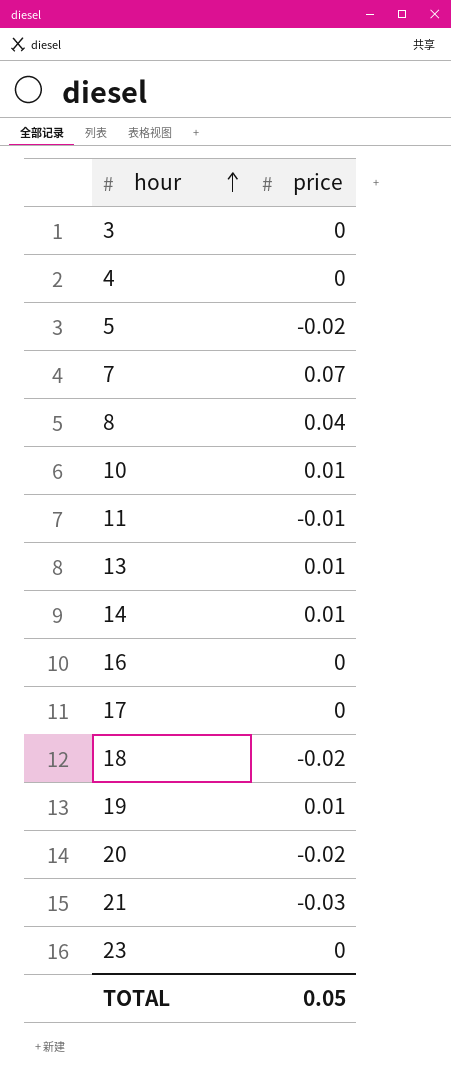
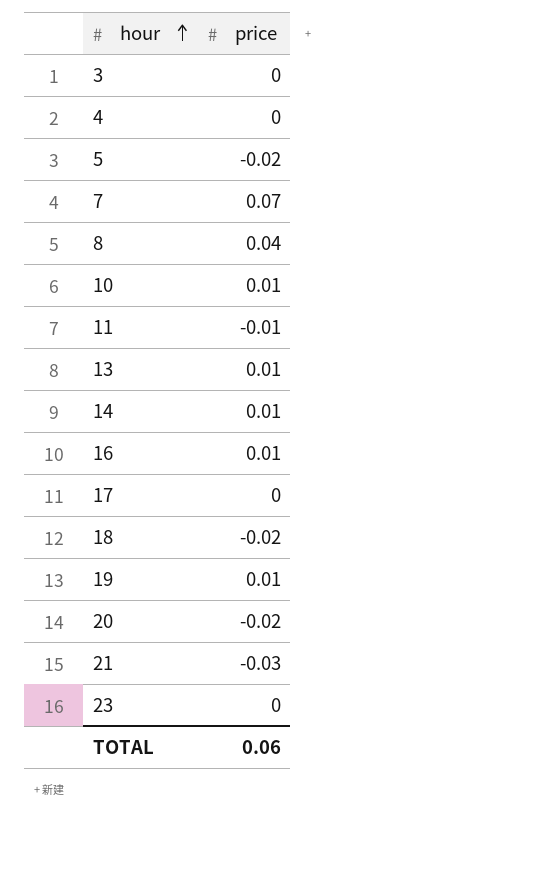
16 | price: 0 -> 0.01
TOTAL | price: 0.05 -> 0.06

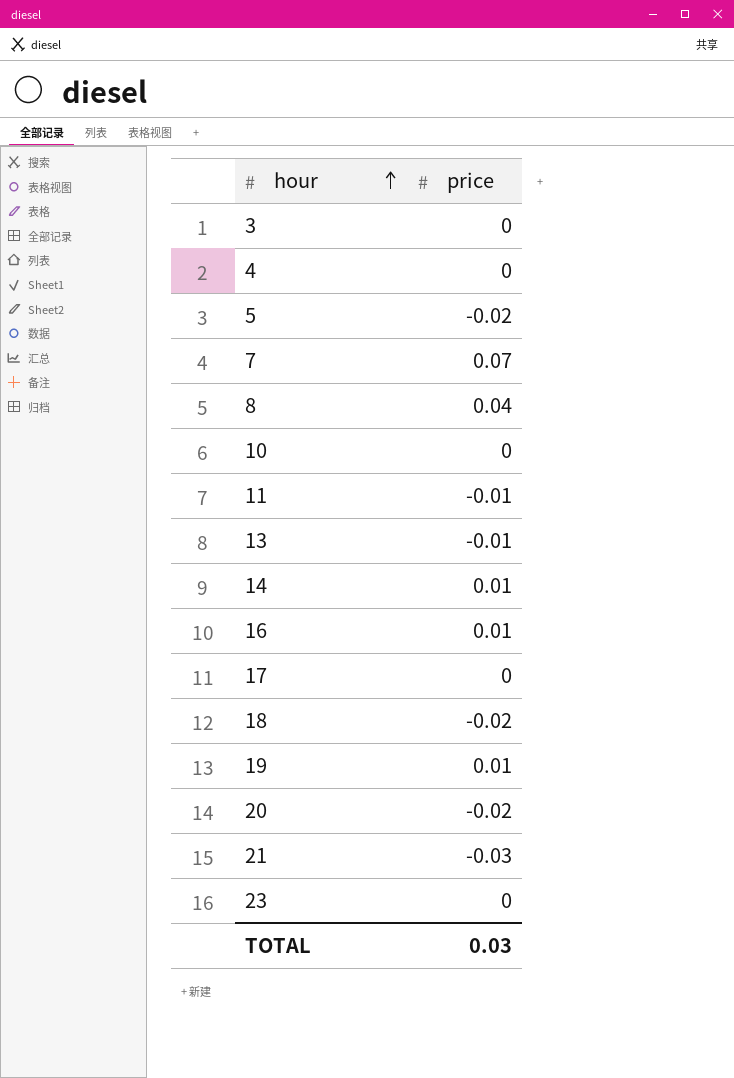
10 | price: 0.01 -> 0
13 | price: 0.01 -> -0.01
TOTAL | price: 0.06 -> 0.03

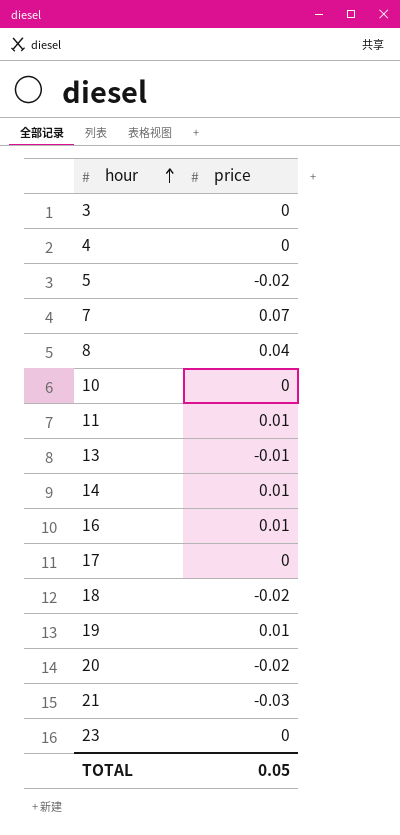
11 | price: -0.01 -> 0.01
TOTAL | price: 0.03 -> 0.05

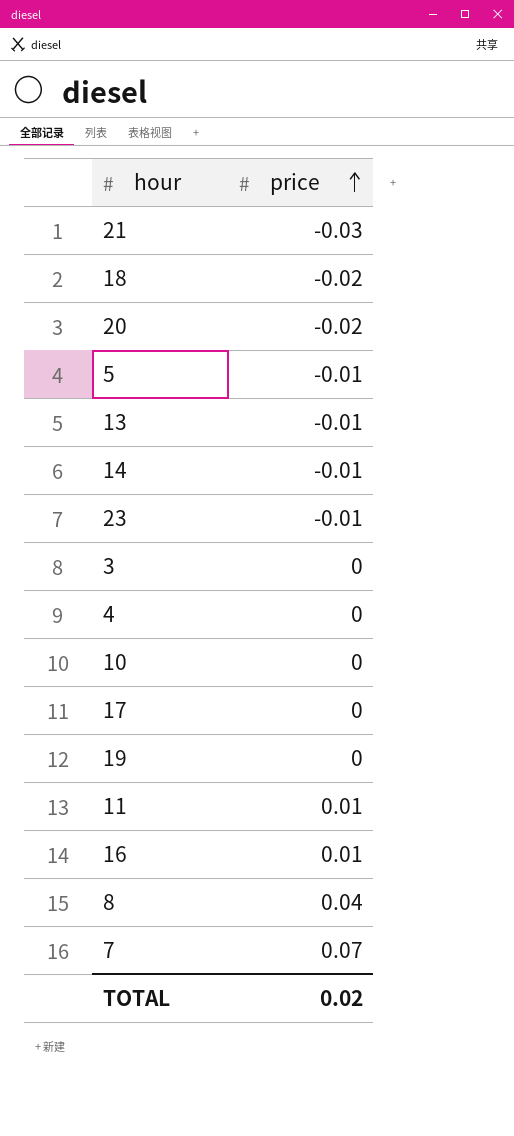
row order: hour ascending -> price ascending
5 | price: -0.02 -> -0.01
14 | price: 0.01 -> -0.01
23 | price: 0 -> -0.01
19 | price: 0.01 -> 0
TOTAL | price: 0.05 -> 0.02

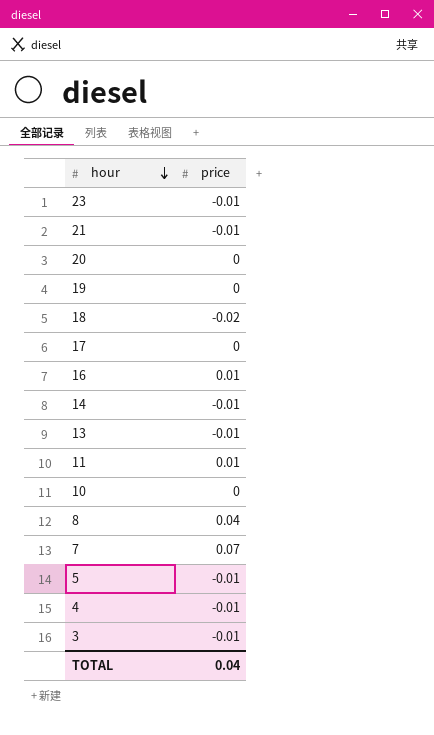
row order: price ascending -> hour descending
21 | price: -0.03 -> -0.01
20 | price: -0.02 -> 0
4 | price: 0 -> -0.01
3 | price: 0 -> -0.01
TOTAL | price: 0.02 -> 0.04

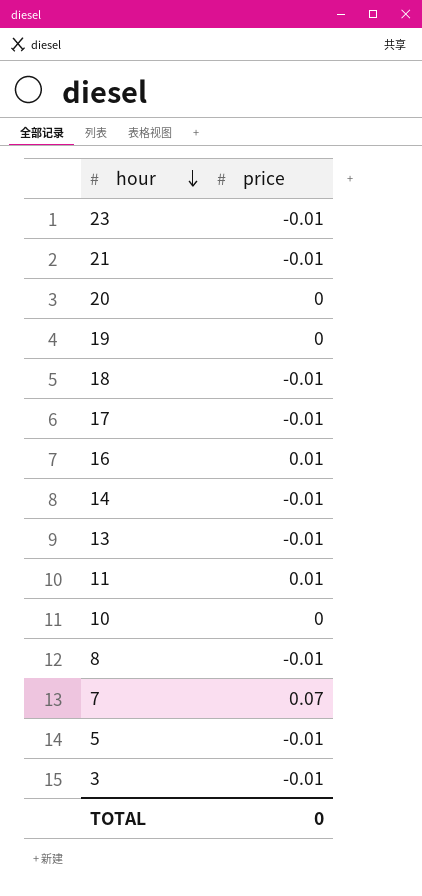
row 4: -0.01 -> none
18 | price: -0.02 -> -0.01
17 | price: 0 -> -0.01
8 | price: 0.04 -> -0.01
TOTAL | price: 0.04 -> 0

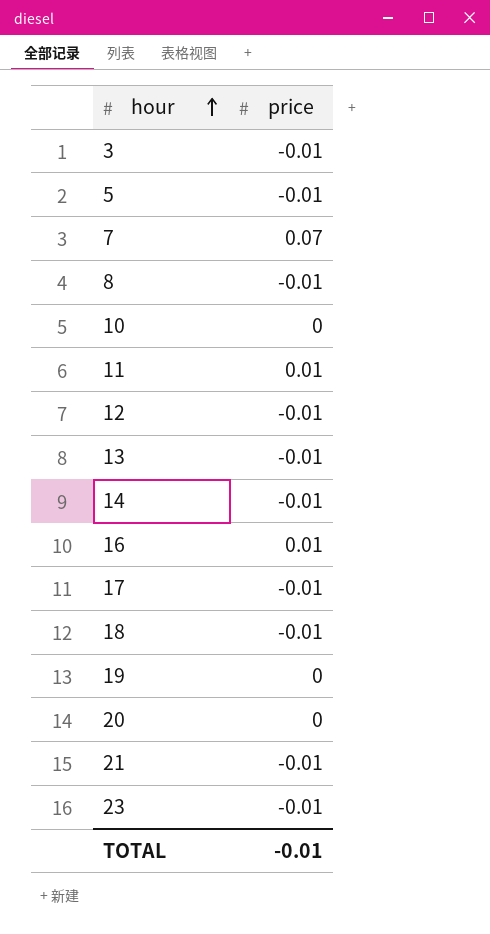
row order: hour descending -> hour ascending
row 12: none -> -0.01
TOTAL | price: 0 -> -0.01

